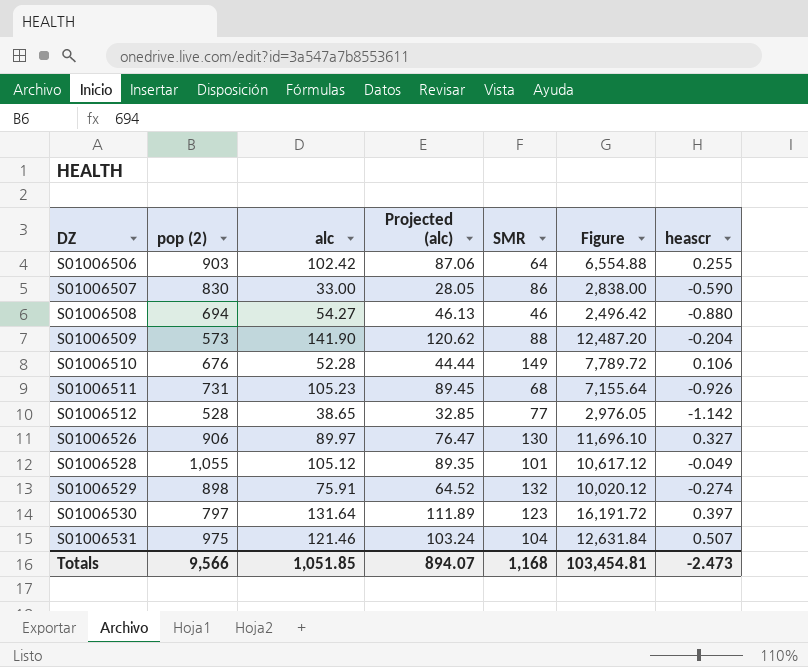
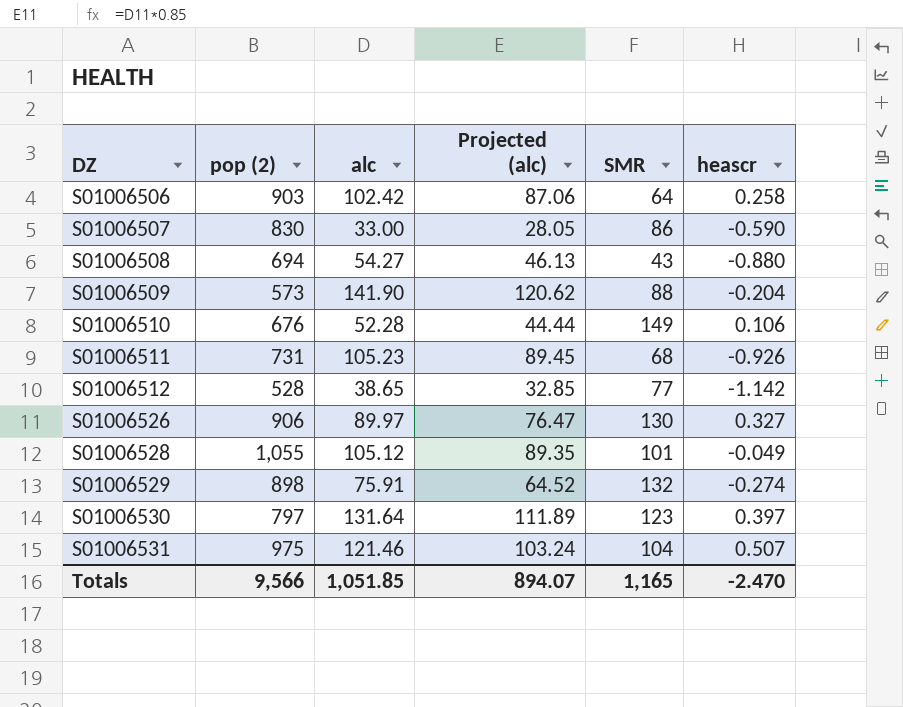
column Figure | formula: [alc] * [SMR] -> none
S01006506 | heascr: 0.255 -> 0.258
S01006508 | SMR: 46 -> 43
Totals | SMR: 1,168 -> 1,165
Totals | heascr: -2.473 -> -2.470

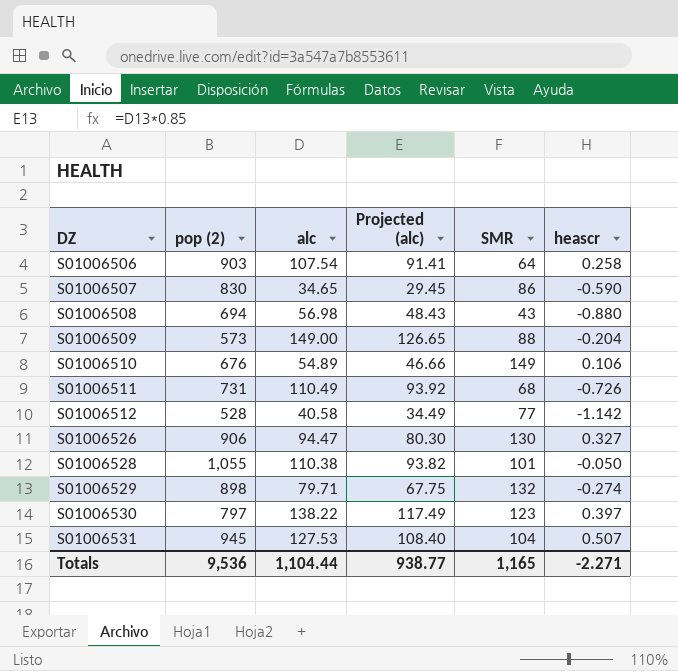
S01006506 | alc: 102.42 -> 107.54
S01006506 | Projected (alc): 87.06 -> 91.41
S01006507 | alc: 33.00 -> 34.65
S01006507 | Projected (alc): 28.05 -> 29.45
S01006508 | alc: 54.27 -> 56.98
S01006508 | Projected (alc): 46.13 -> 48.43
S01006509 | alc: 141.90 -> 149.00
S01006509 | Projected (alc): 120.62 -> 126.65
S01006510 | alc: 52.28 -> 54.89
S01006510 | Projected (alc): 44.44 -> 46.66
S01006511 | alc: 105.23 -> 110.49
S01006511 | Projected (alc): 89.45 -> 93.92
S01006511 | heascr: -0.926 -> -0.726
S01006512 | alc: 38.65 -> 40.58
S01006512 | Projected (alc): 32.85 -> 34.49
S01006526 | alc: 89.97 -> 94.47
S01006526 | Projected (alc): 76.47 -> 80.30
S01006528 | alc: 105.12 -> 110.38
S01006528 | Projected (alc): 89.35 -> 93.82
S01006528 | heascr: -0.049 -> -0.050
S01006529 | alc: 75.91 -> 79.71
S01006529 | Projected (alc): 64.52 -> 67.75
S01006530 | alc: 131.64 -> 138.22
S01006530 | Projected (alc): 111.89 -> 117.49
S01006531 | pop (2): 975 -> 945
S01006531 | alc: 121.46 -> 127.53
S01006531 | Projected (alc): 103.24 -> 108.40
Totals | pop (2): 9,566 -> 9,536
Totals | alc: 1,051.85 -> 1,104.44
Totals | Projected (alc): 894.07 -> 938.77
Totals | heascr: -2.470 -> -2.271

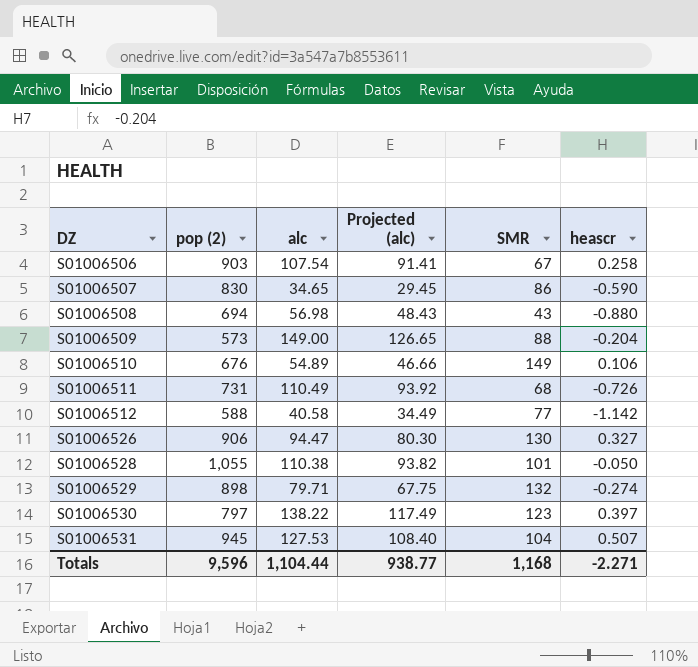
S01006506 | SMR: 64 -> 67
S01006512 | pop (2): 528 -> 588
Totals | pop (2): 9,536 -> 9,596
Totals | SMR: 1,165 -> 1,168

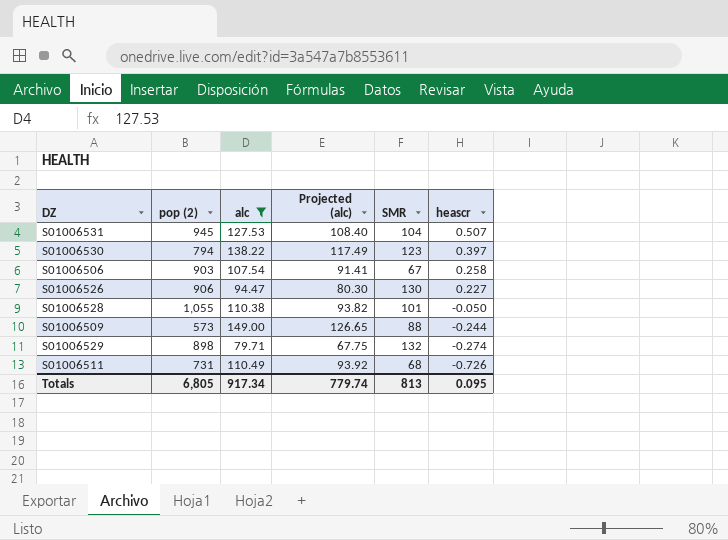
filter: none -> alc >= 79.71
row order: DZ ascending -> heascr descending
S01006530 | pop (2): 797 -> 794
S01006526 | heascr: 0.327 -> 0.227
S01006509 | heascr: -0.204 -> -0.244
Totals | pop (2): 9,596 -> 6,805
Totals | alc: 1,104.44 -> 917.34
Totals | Projected (alc): 938.77 -> 779.74
Totals | SMR: 1,168 -> 813
Totals | heascr: -2.271 -> 0.095

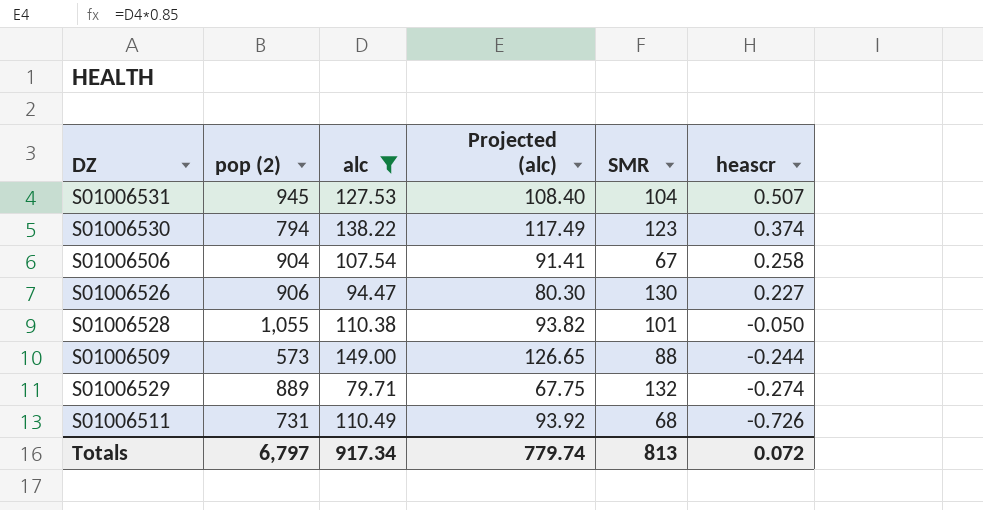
S01006530 | heascr: 0.397 -> 0.374
S01006506 | pop (2): 903 -> 904
S01006529 | pop (2): 898 -> 889
Totals | pop (2): 6,805 -> 6,797
Totals | heascr: 0.095 -> 0.072

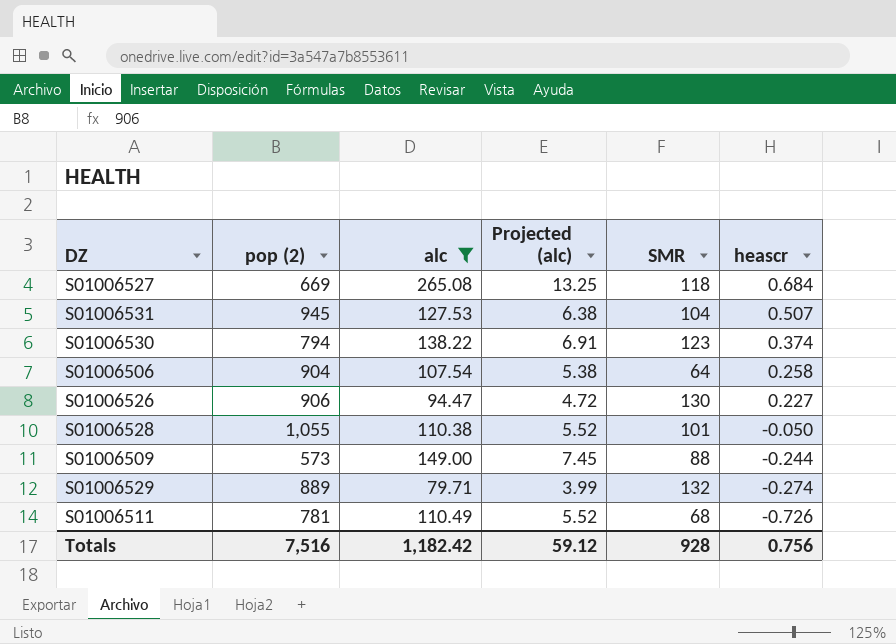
column Projected (alc) | formula: [alc] * 0.85 -> [alc] * 0.05
row S01006527: none -> 669 | 265.08 | 13.25 | 118 | 0.684
S01006506 | SMR: 67 -> 64
S01006511 | pop (2): 731 -> 781
Totals | pop (2): 6,797 -> 7,516
Totals | alc: 917.34 -> 1,182.42
Totals | Projected (alc): 779.74 -> 59.12
Totals | SMR: 813 -> 928
Totals | heascr: 0.072 -> 0.756

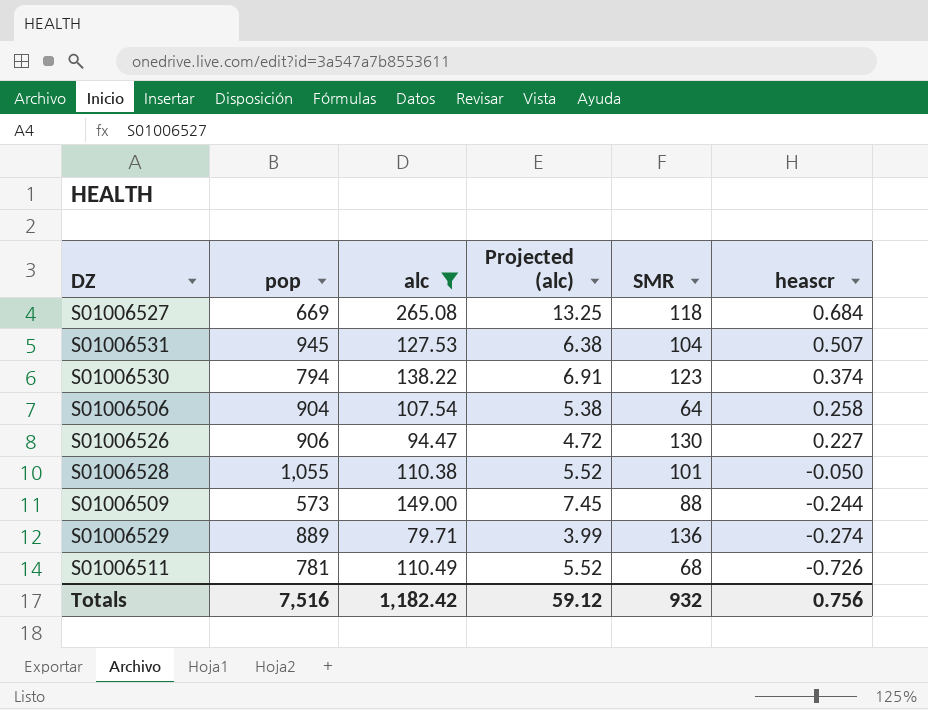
column name: pop (2) -> pop
S01006529 | SMR: 132 -> 136
Totals | SMR: 928 -> 932

